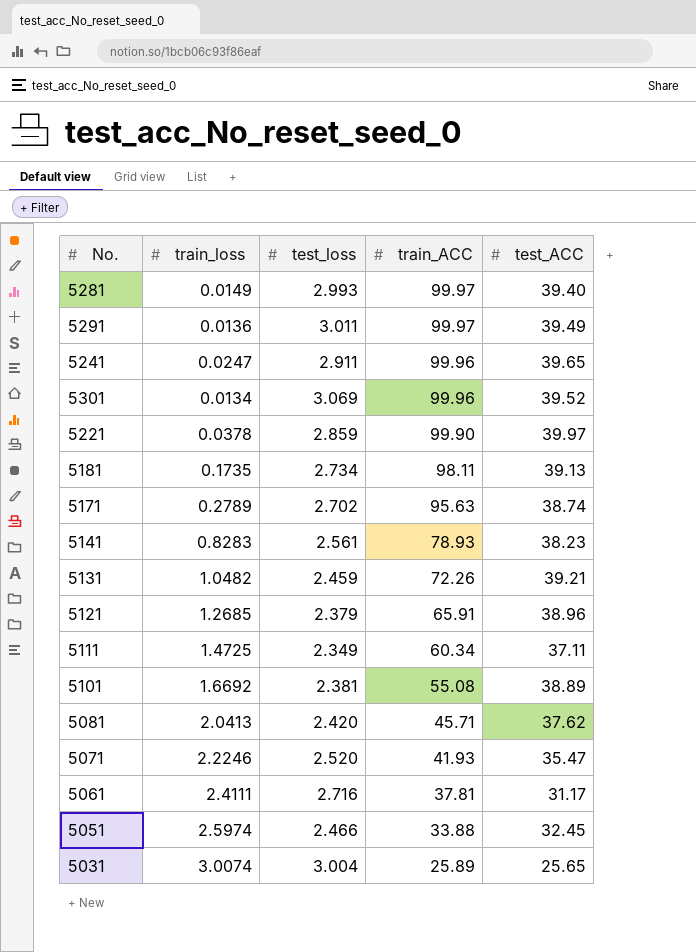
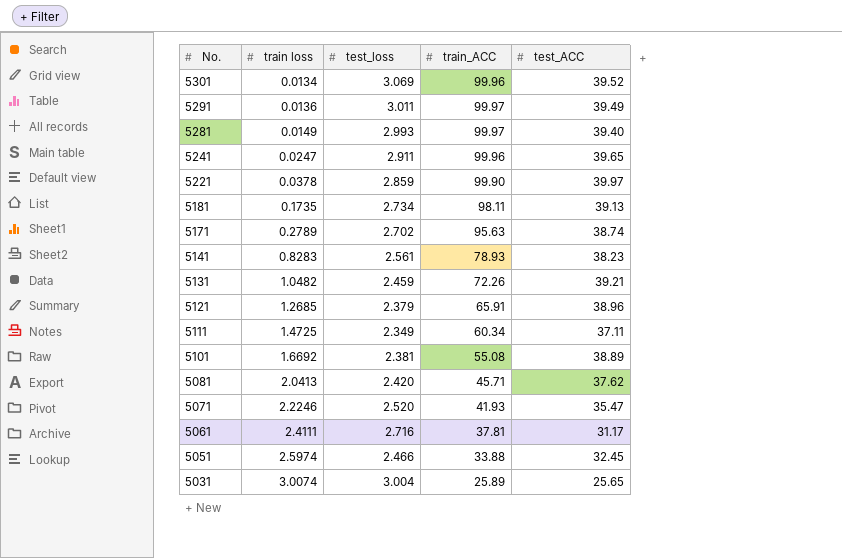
row order: train_ACC descending -> No. descending
column name: train_loss -> train loss

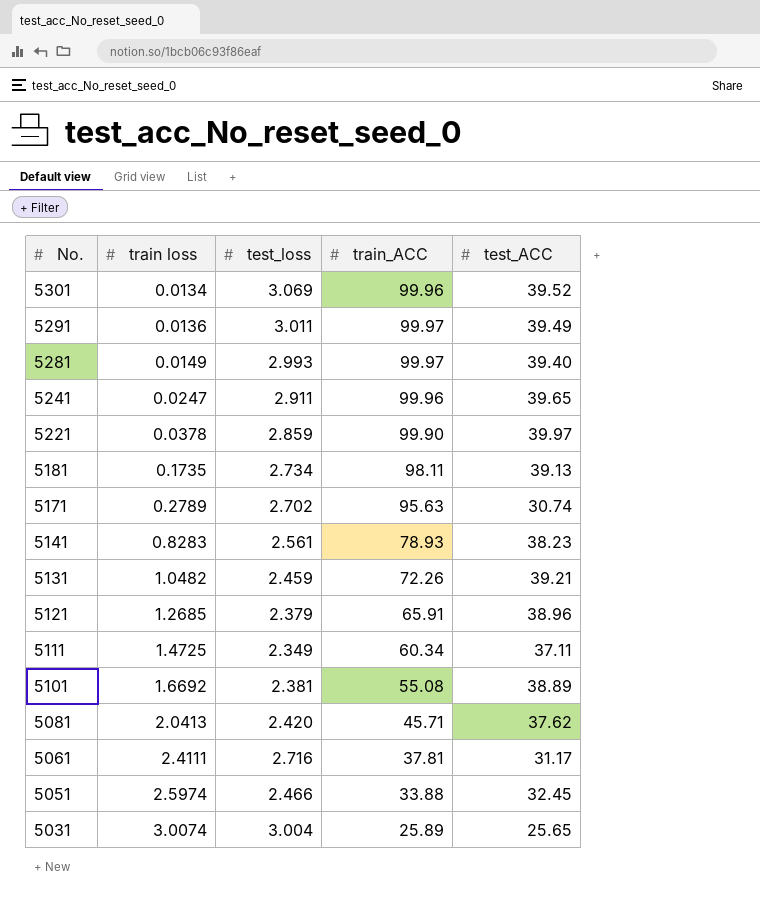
row 5071: 2.2246 | 2.520 | 41.93 | 35.47 -> none
5171 | test_ACC: 38.74 -> 30.74

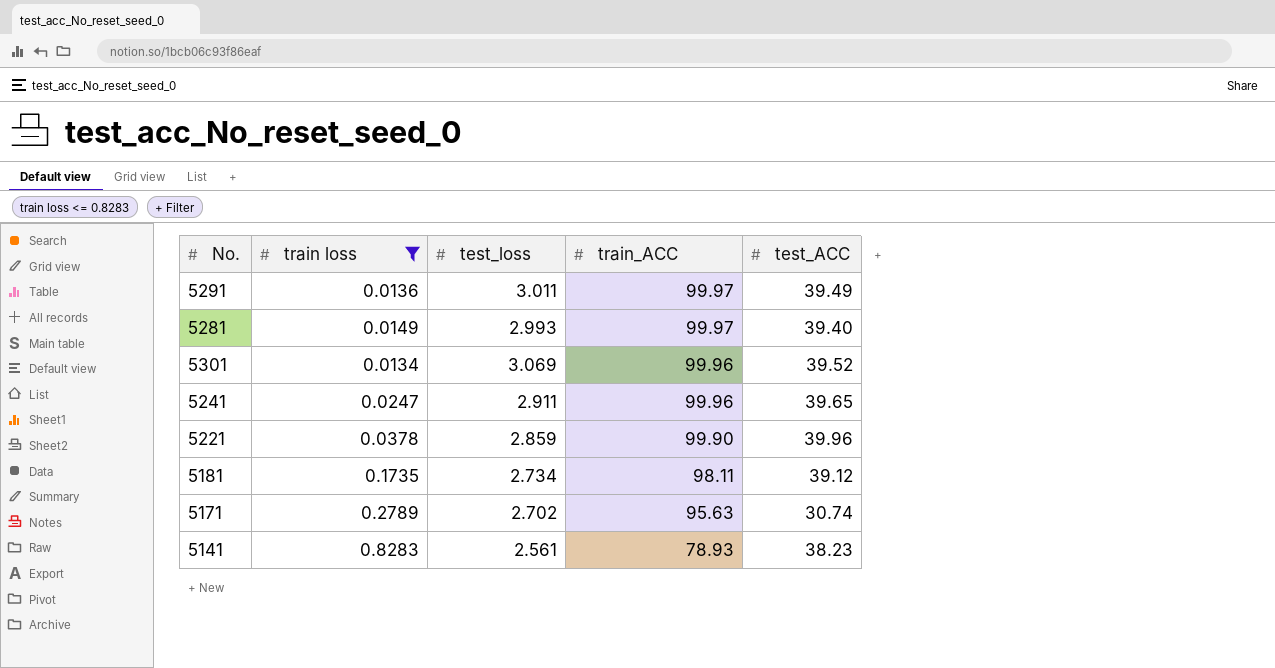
filter: none -> train loss <= 0.8283
row order: No. descending -> train_ACC descending
5221 | test_ACC: 39.97 -> 39.96
5181 | test_ACC: 39.13 -> 39.12

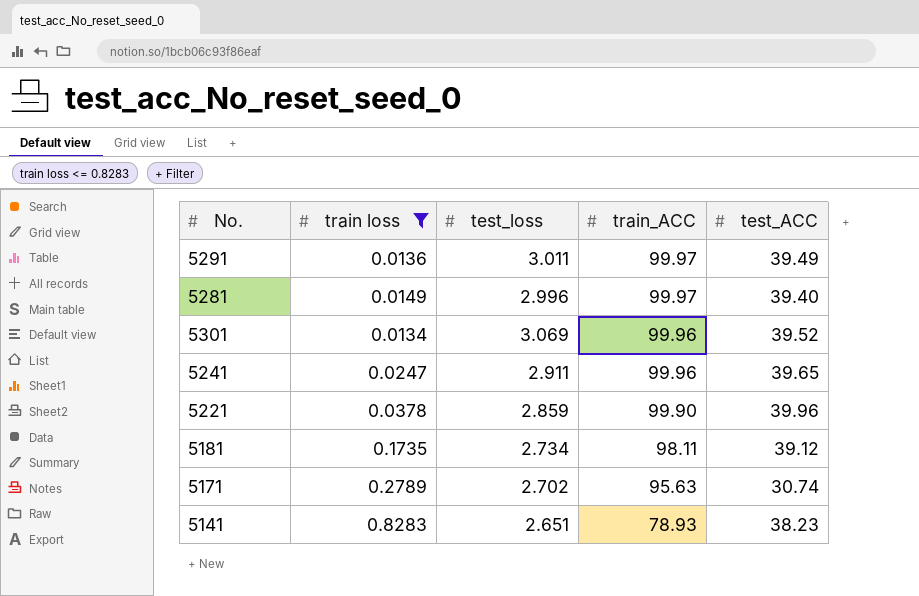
5281 | test_loss: 2.993 -> 2.996
5141 | test_loss: 2.561 -> 2.651

